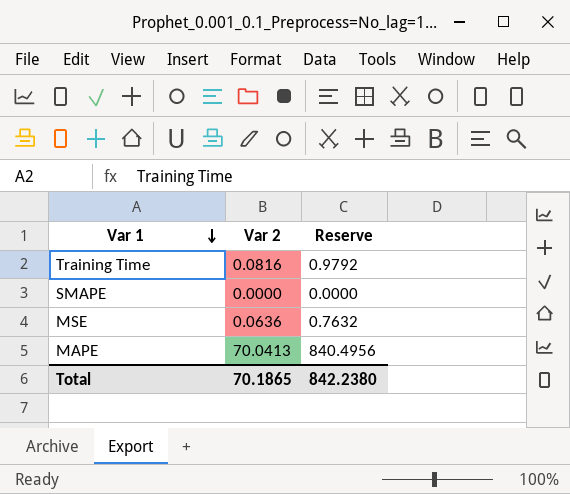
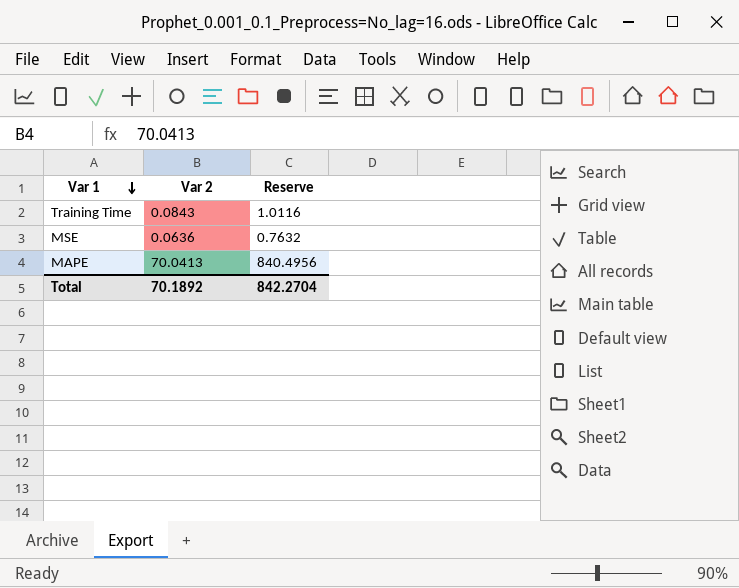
row SMAPE: 0.0000 | 0.0000 -> none
Training Time | Var 2: 0.0816 -> 0.0843
Training Time | Reserve: 0.9792 -> 1.0116
Total | Var 2: 70.1865 -> 70.1892
Total | Reserve: 842.2380 -> 842.2704

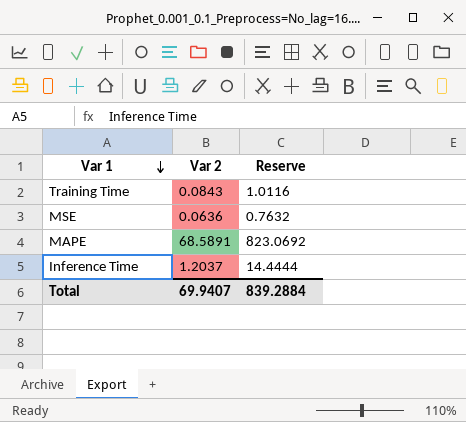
MAPE | Var 2: 70.0413 -> 68.5891
MAPE | Reserve: 840.4956 -> 823.0692
row Inference Time: none -> 1.2037 | 14.4444
Total | Var 2: 70.1892 -> 69.9407
Total | Reserve: 842.2704 -> 839.2884

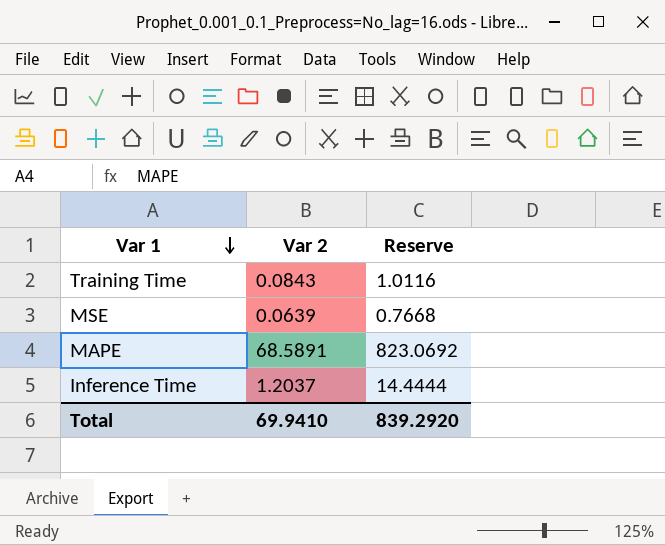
MSE | Var 2: 0.0636 -> 0.0639
MSE | Reserve: 0.7632 -> 0.7668
Total | Var 2: 69.9407 -> 69.9410
Total | Reserve: 839.2884 -> 839.2920

